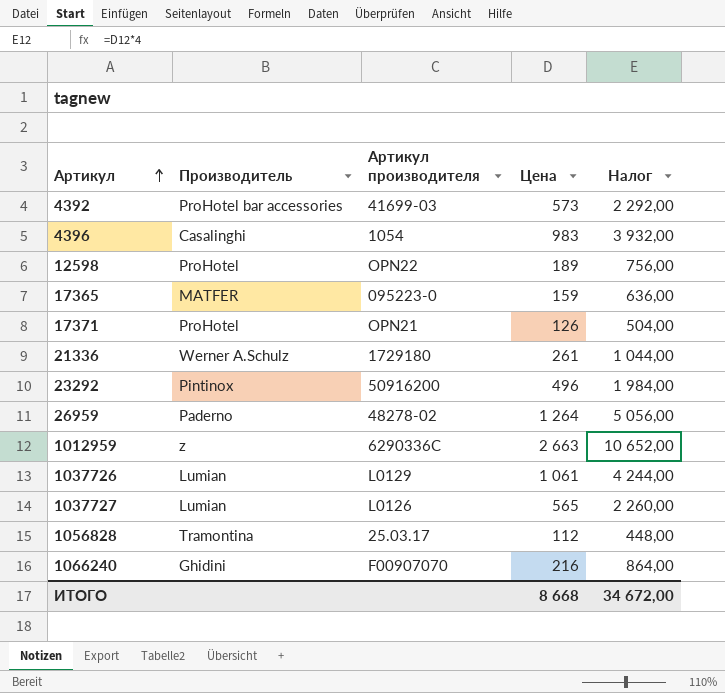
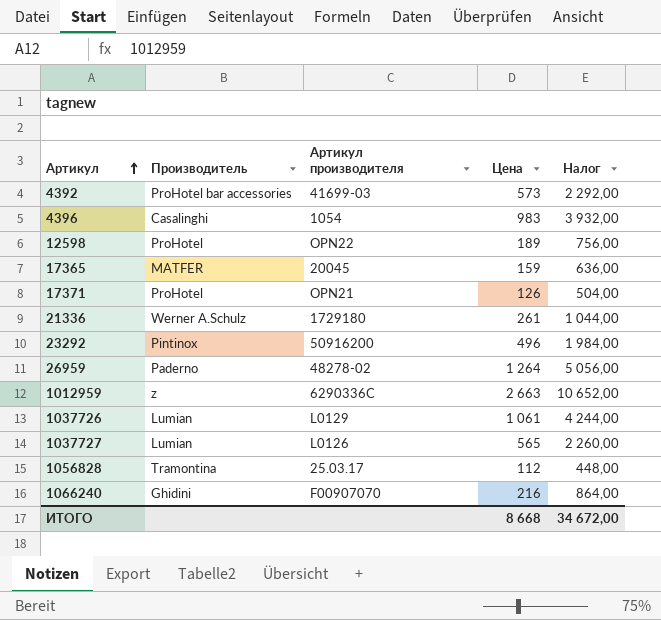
17365 | Артикул производителя: 095223-0 -> 20045

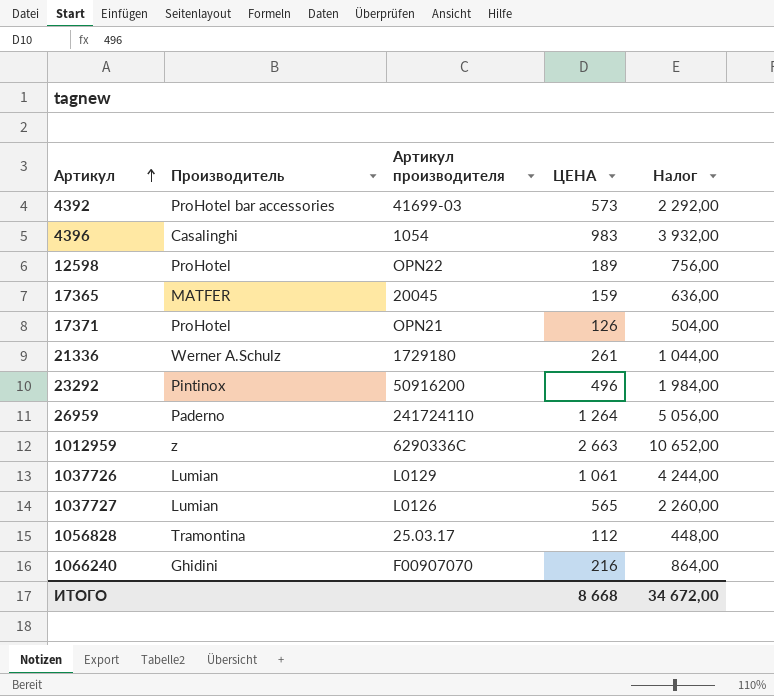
column name: Цена -> ЦЕНА
26959 | Артикул производителя: 48278-02 -> 241724110

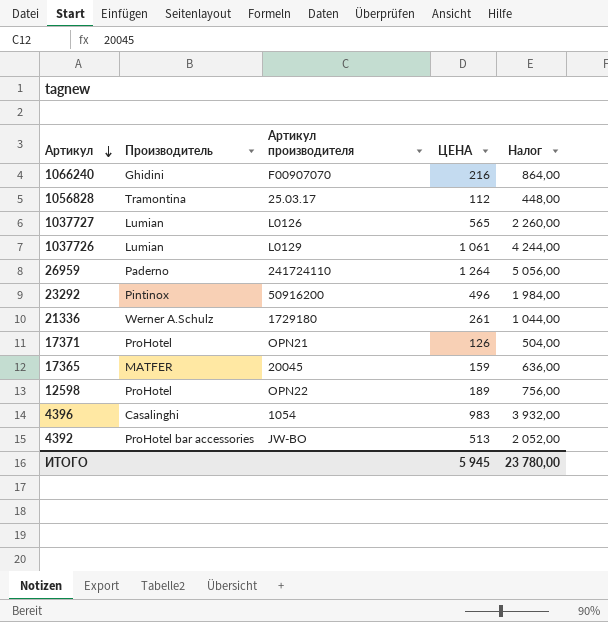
row order: Артикул ascending -> Артикул descending
row 1012959: z | 6290336C | 2 663 | 10 652,00 -> none
4392 | Артикул производителя: 41699-03 -> JW-BO
4392 | ЦЕНА: 573 -> 513
4392 | Налог: 2 292,00 -> 2 052,00
ИТОГО | ЦЕНА: 8 668 -> 5 945
ИТОГО | Налог: 34 672,00 -> 23 780,00

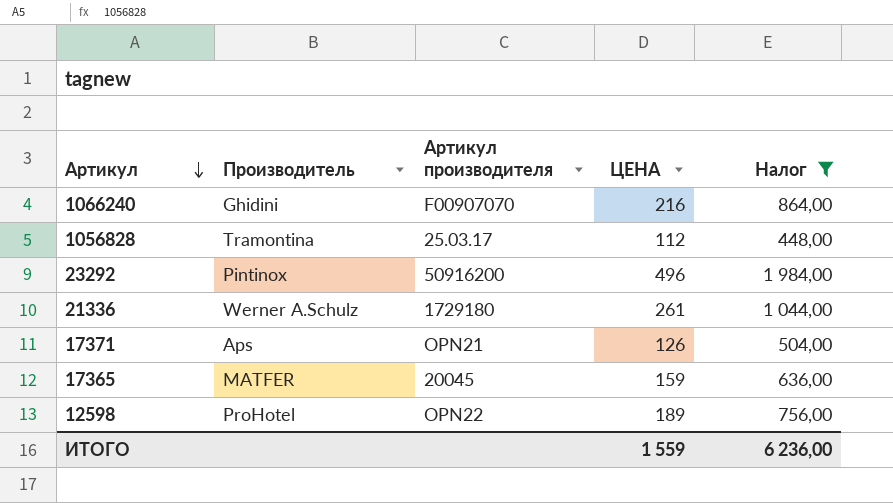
filter: none -> Налог <= 1 984,00
17371 | Производитель: ProHotel -> Aps
ИТОГО | ЦЕНА: 5 945 -> 1 559
ИТОГО | Налог: 23 780,00 -> 6 236,00

